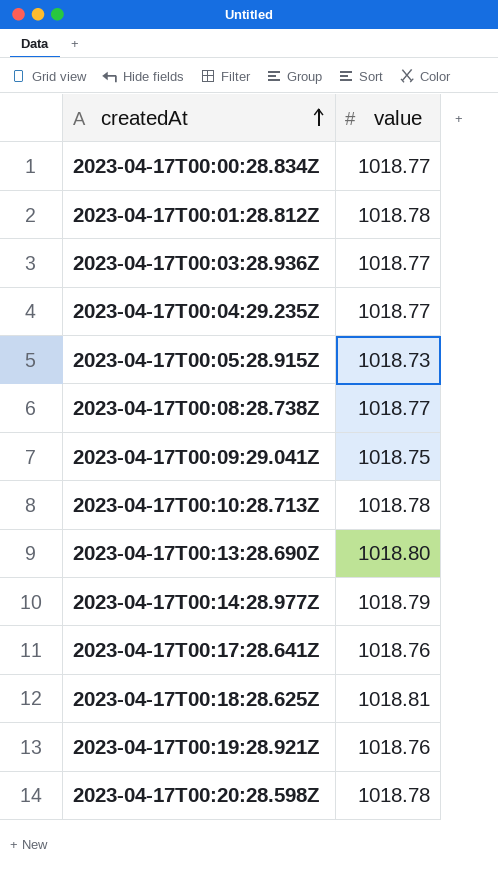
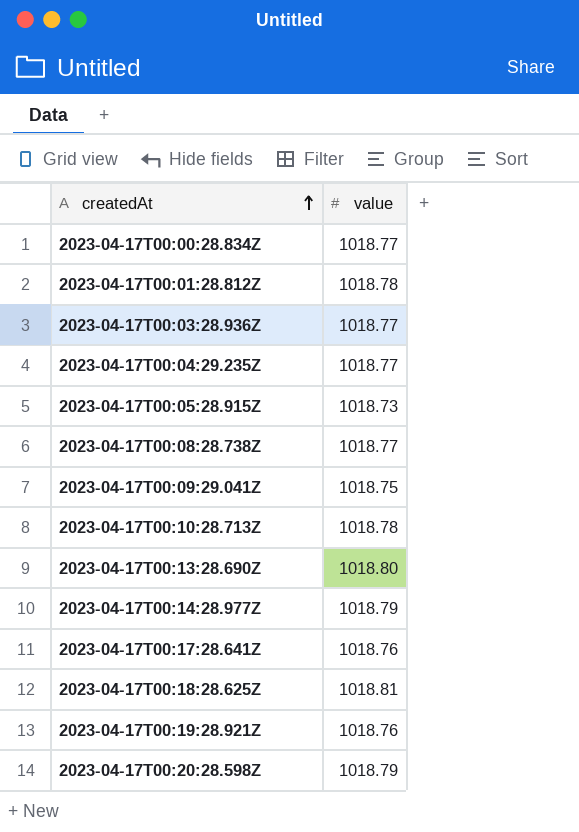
2023-04-17T00:20:28.598Z | value: 1018.78 -> 1018.79

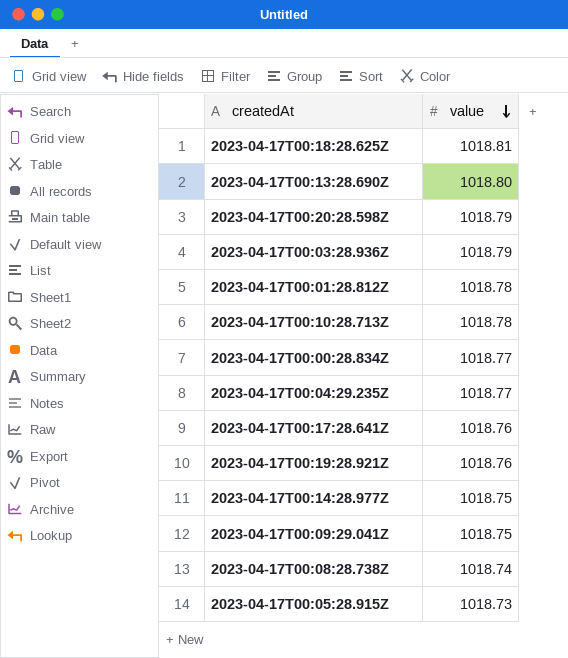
row order: createdAt ascending -> value descending
2023-04-17T00:03:28.936Z | value: 1018.77 -> 1018.79
2023-04-17T00:14:28.977Z | value: 1018.79 -> 1018.75
2023-04-17T00:08:28.738Z | value: 1018.77 -> 1018.74

